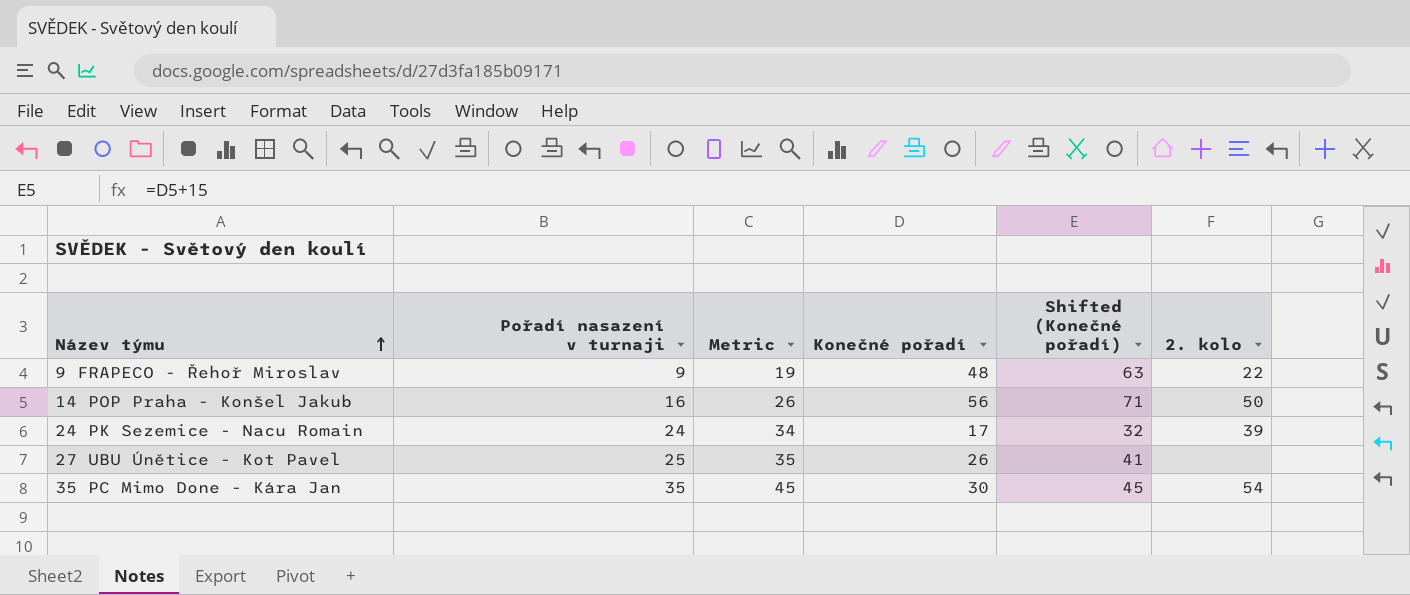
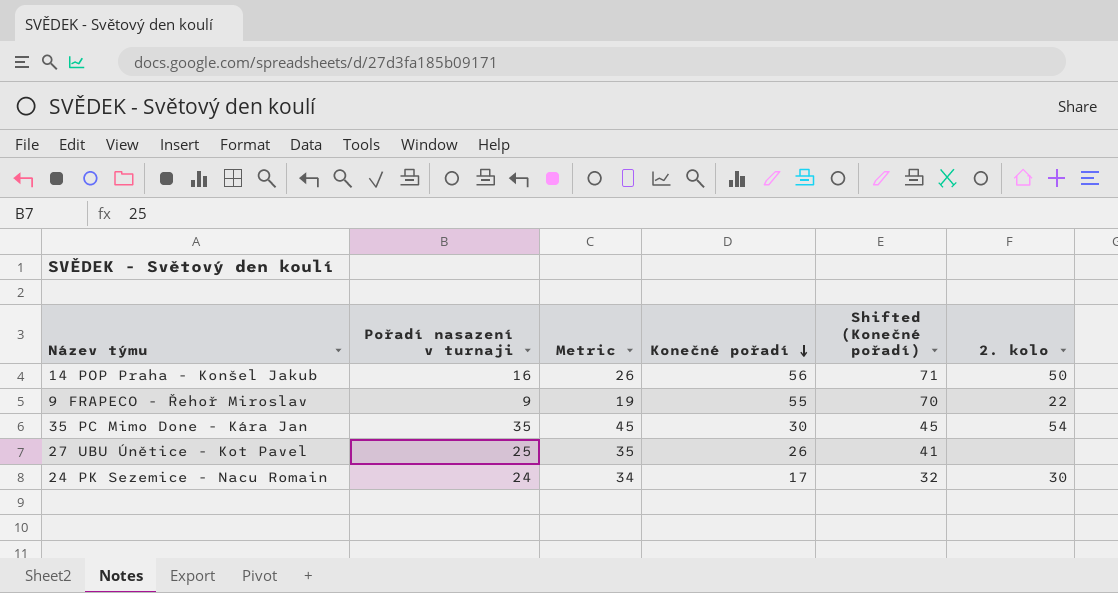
row order: Název týmu ascending -> Konečné pořadí descending
9 FRAPECO - Řehoř Miroslav | Konečné pořadí: 48 -> 55
9 FRAPECO - Řehoř Miroslav | Shifted (Konečné pořadí): 63 -> 70
24 PK Sezemice - Nacu Romain | 2. kolo: 39 -> 30

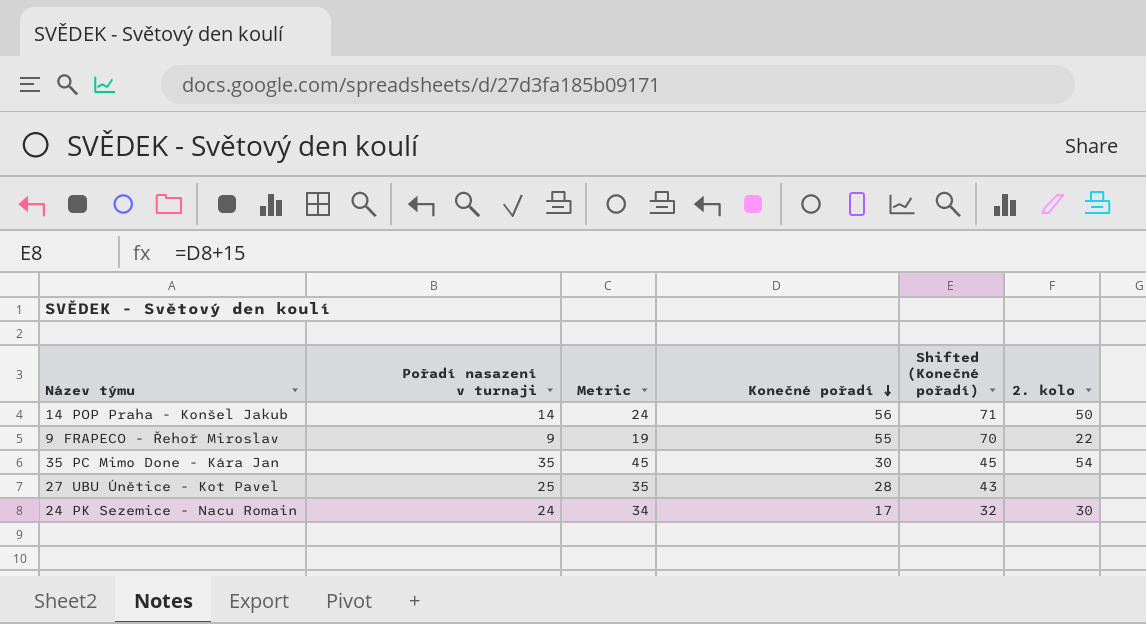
14 POP Praha - Konšel Jakub | Pořadí nasazení v turnaji: 16 -> 14
14 POP Praha - Konšel Jakub | Metric: 26 -> 24
27 UBU Únětice - Kot Pavel | Konečné pořadí: 26 -> 28
27 UBU Únětice - Kot Pavel | Shifted (Konečné pořadí): 41 -> 43

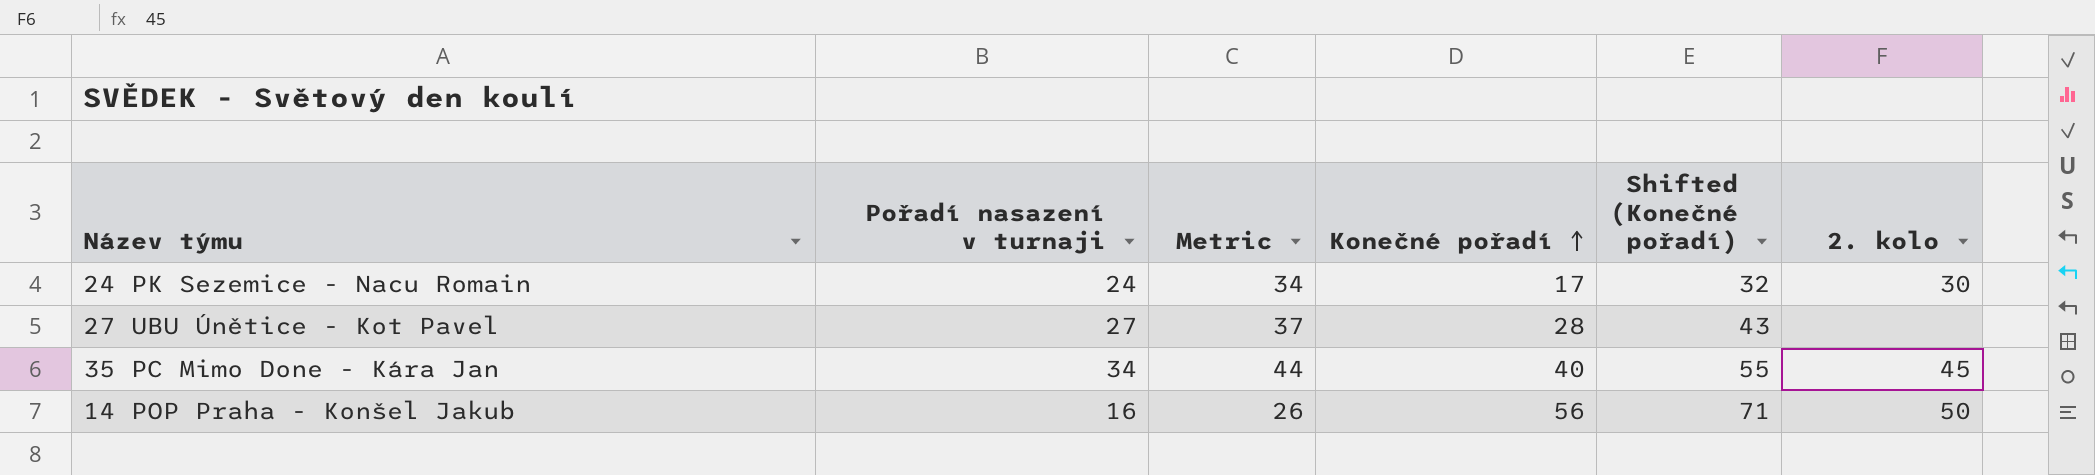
row order: Konečné pořadí descending -> Konečné pořadí ascending
row 9 FRAPECO - Řehoř Miroslav: 9 | 19 | 55 | 70 | 22 -> none
27 UBU Únětice - Kot Pavel | Pořadí nasazení v turnaji: 25 -> 27
27 UBU Únětice - Kot Pavel | Metric: 35 -> 37
35 PC Mimo Done - Kára Jan | Pořadí nasazení v turnaji: 35 -> 34
35 PC Mimo Done - Kára Jan | Metric: 45 -> 44
35 PC Mimo Done - Kára Jan | Konečné pořadí: 30 -> 40
35 PC Mimo Done - Kára Jan | Shifted (Konečné pořadí): 45 -> 55
35 PC Mimo Done - Kára Jan | 2. kolo: 54 -> 45
14 POP Praha - Konšel Jakub | Pořadí nasazení v turnaji: 14 -> 16
14 POP Praha - Konšel Jakub | Metric: 24 -> 26

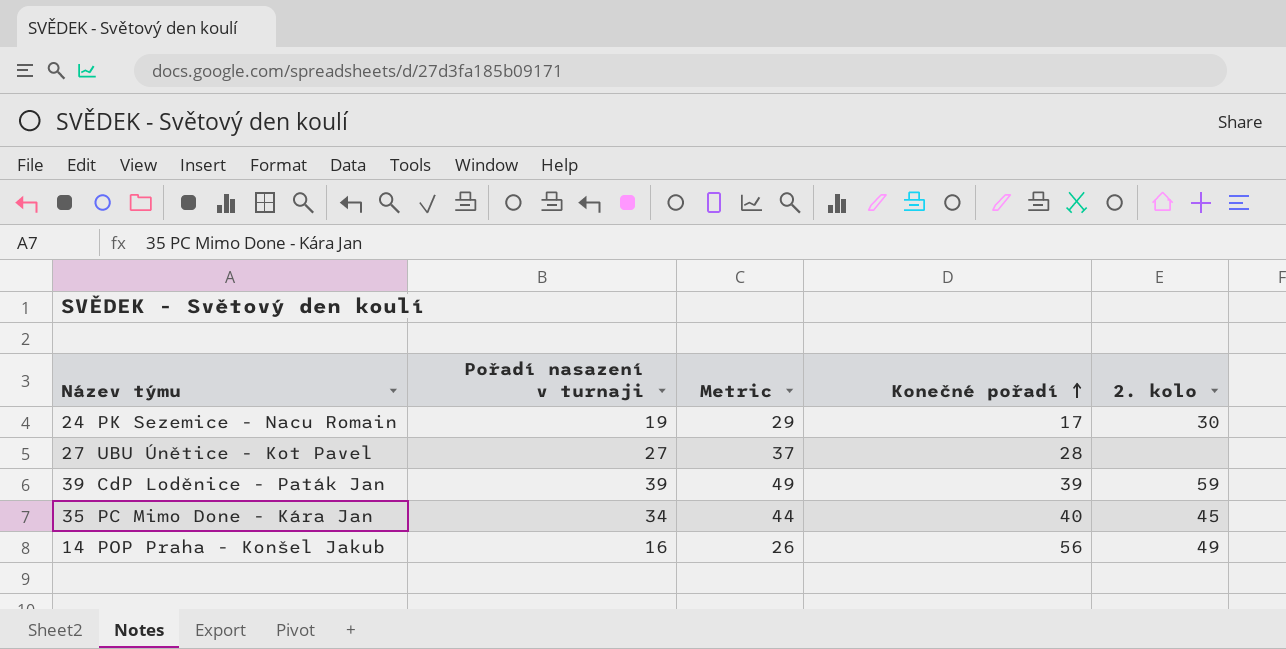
column Shifted (Konečné pořadí) | formula: [Konečné pořadí] + 15 -> none
24 PK Sezemice - Nacu Romain | Pořadí nasazení v turnaji: 24 -> 19
24 PK Sezemice - Nacu Romain | Metric: 34 -> 29
row 39 CdP Loděnice - Paták Jan: none -> 39 | 49 | 39 | 59
14 POP Praha - Konšel Jakub | 2. kolo: 50 -> 49

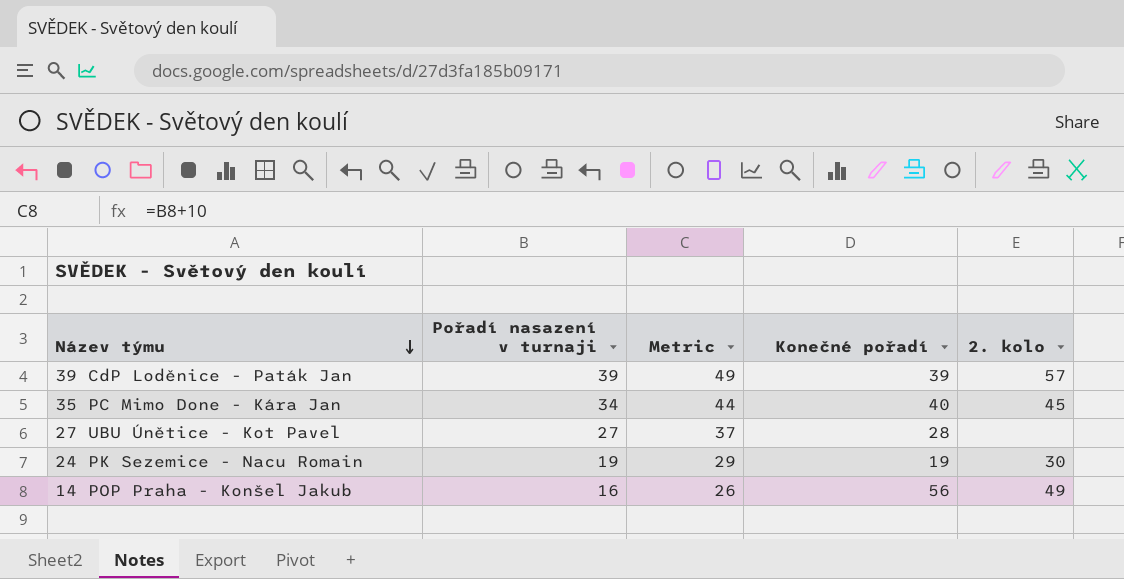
row order: Konečné pořadí ascending -> Název týmu descending
39 CdP Loděnice - Paták Jan | 2. kolo: 59 -> 57
24 PK Sezemice - Nacu Romain | Konečné pořadí: 17 -> 19

